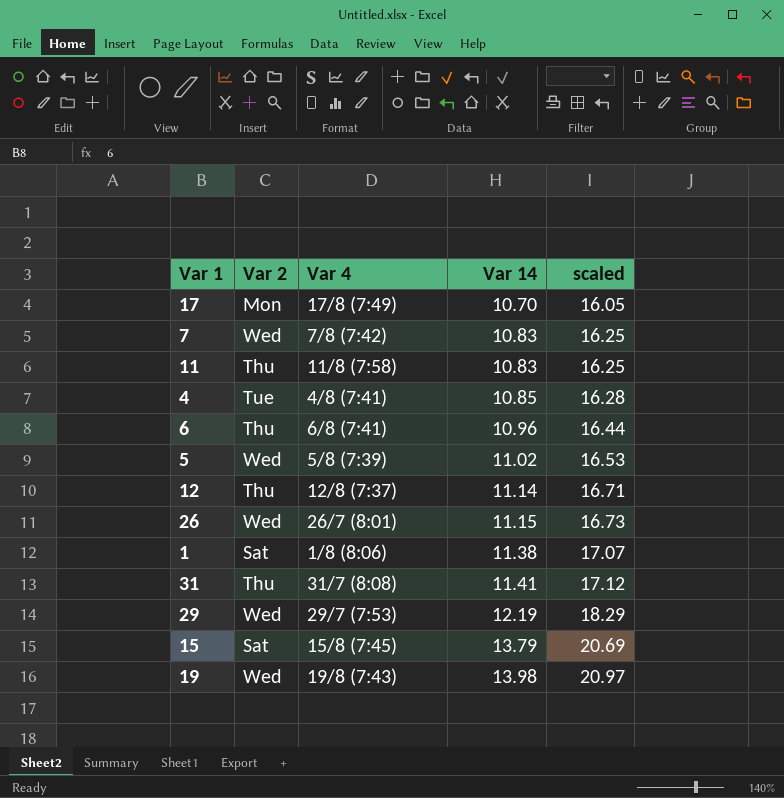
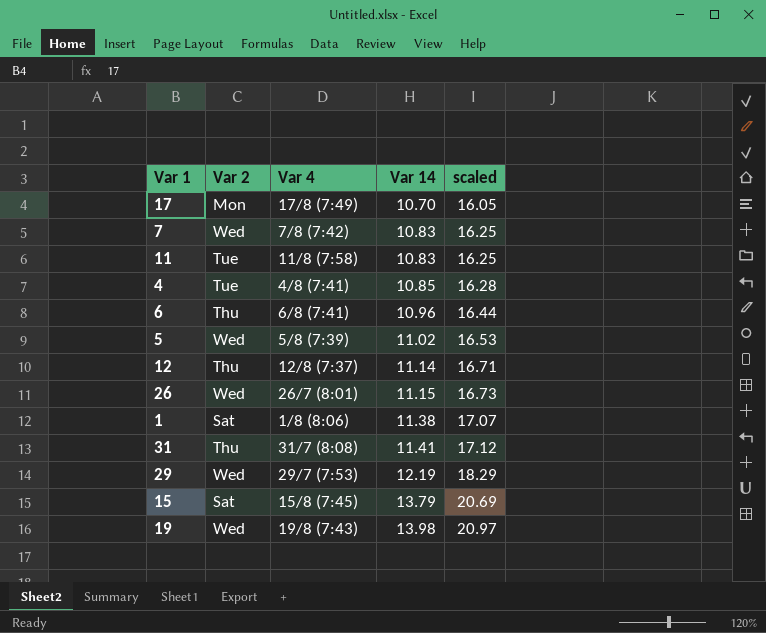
11 | Var 2: Thu -> Tue

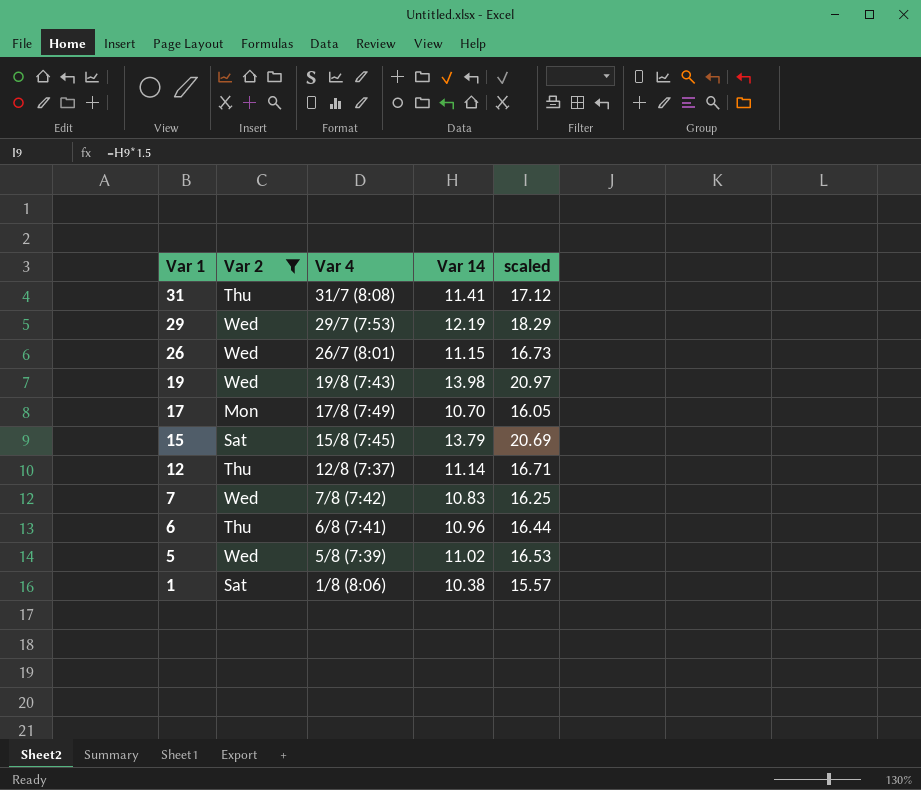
filter: none -> Var 2 != Tue
row order: Var 14 ascending -> Var 1 descending
1 | Var 14: 11.38 -> 10.38
1 | scaled: 17.07 -> 15.57

